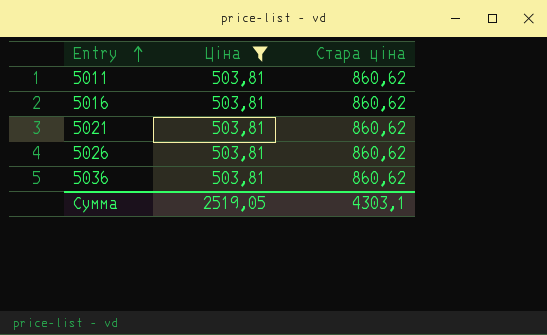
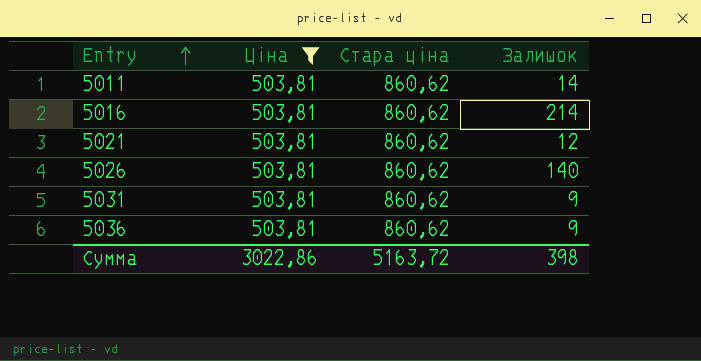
column Залишок | position: none -> 4
row 5031: none -> 503,81 | 860,62 | 9
Сумма | Ціна: 2519,05 -> 3022,86
Сумма | Стара ціна: 4303,1 -> 5163,72

